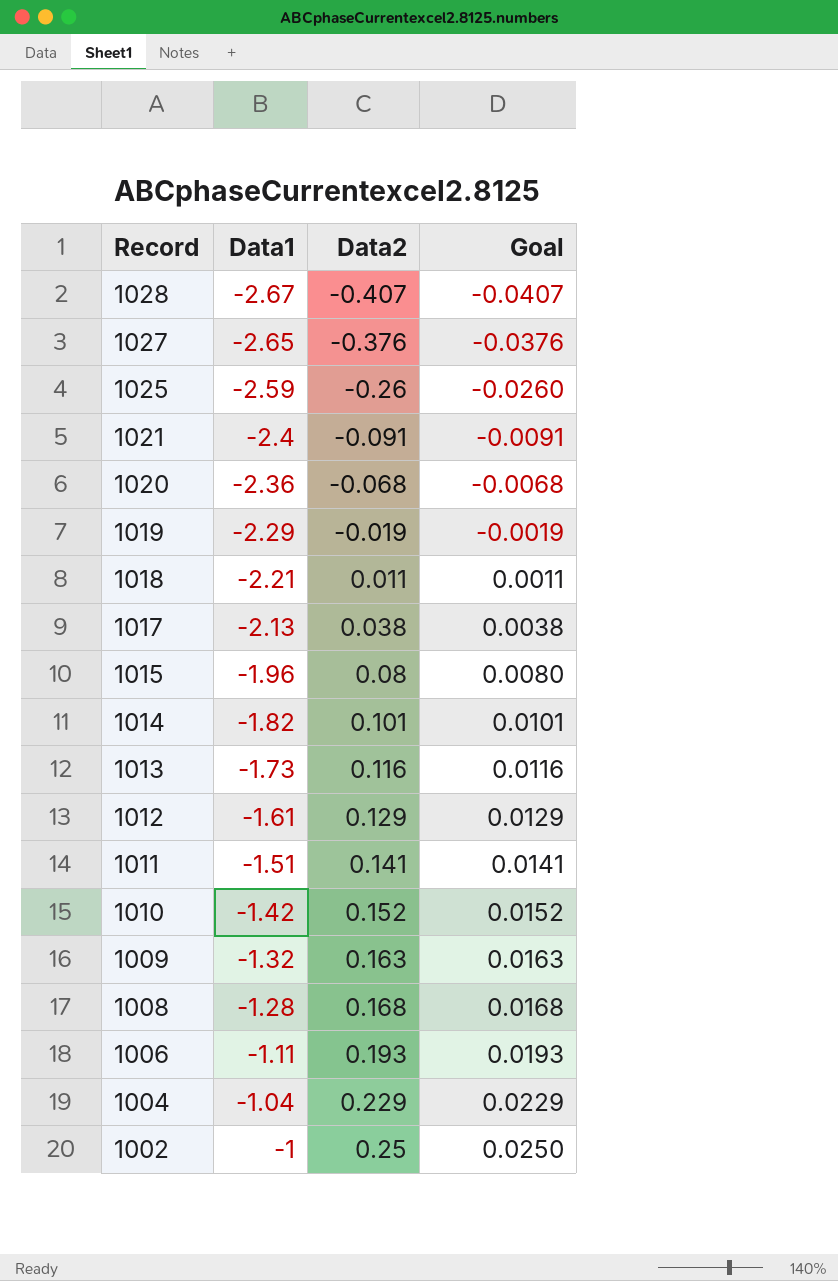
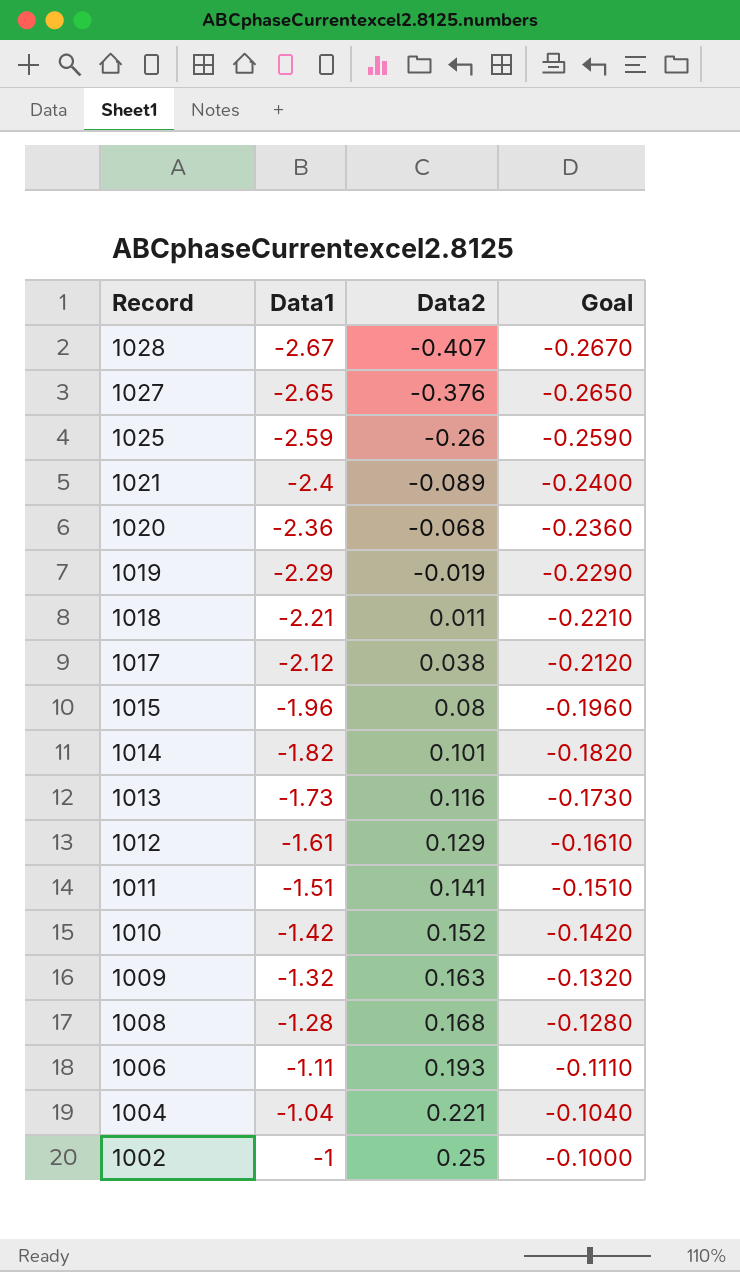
column Goal | formula: [Data2] * 0.1 -> [Data1] * 0.1
1021 | Data2: -0.091 -> -0.089
1017 | Data1: -2.13 -> -2.12
1004 | Data2: 0.229 -> 0.221

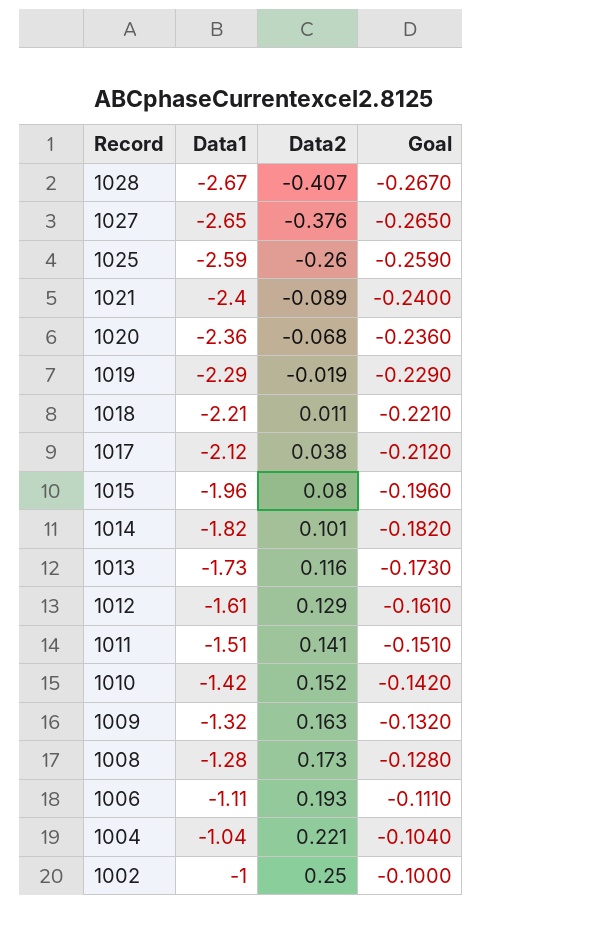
1008 | Data2: 0.168 -> 0.173

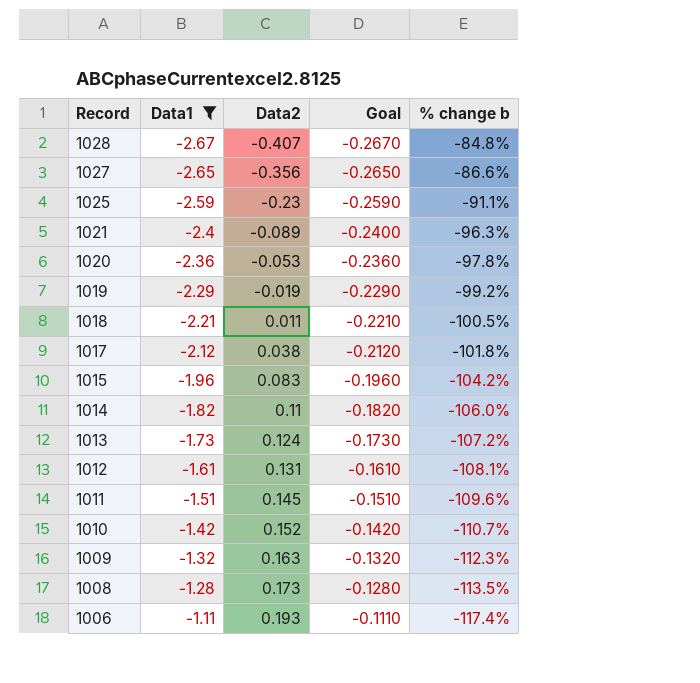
filter: none -> Data1 <= -1.11
column % change b | formula: none -> ([Data2] - [Data1]) / [Data1]
1027 | Data2: -0.376 -> -0.356
1025 | Data2: -0.26 -> -0.23
1020 | Data2: -0.068 -> -0.053
1015 | Data2: 0.08 -> 0.083
1014 | Data2: 0.101 -> 0.11
1013 | Data2: 0.116 -> 0.124
1012 | Data2: 0.129 -> 0.131
1011 | Data2: 0.141 -> 0.145

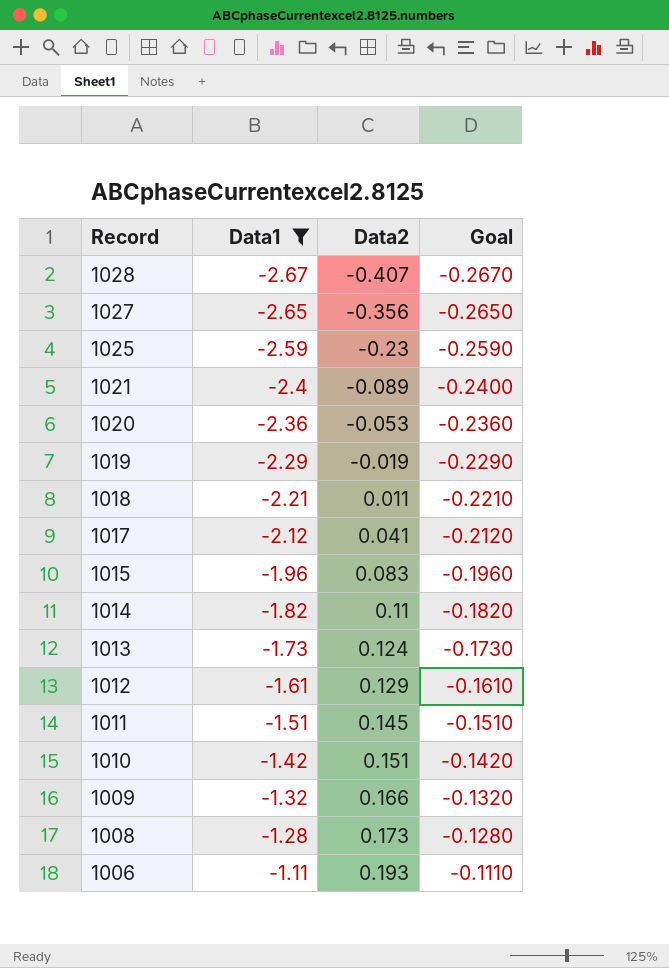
column % change b | formula: ([Data2] - [Data1]) / [Data1] -> none
1017 | Data2: 0.038 -> 0.041
1012 | Data2: 0.131 -> 0.129
1010 | Data2: 0.152 -> 0.151
1009 | Data2: 0.163 -> 0.166

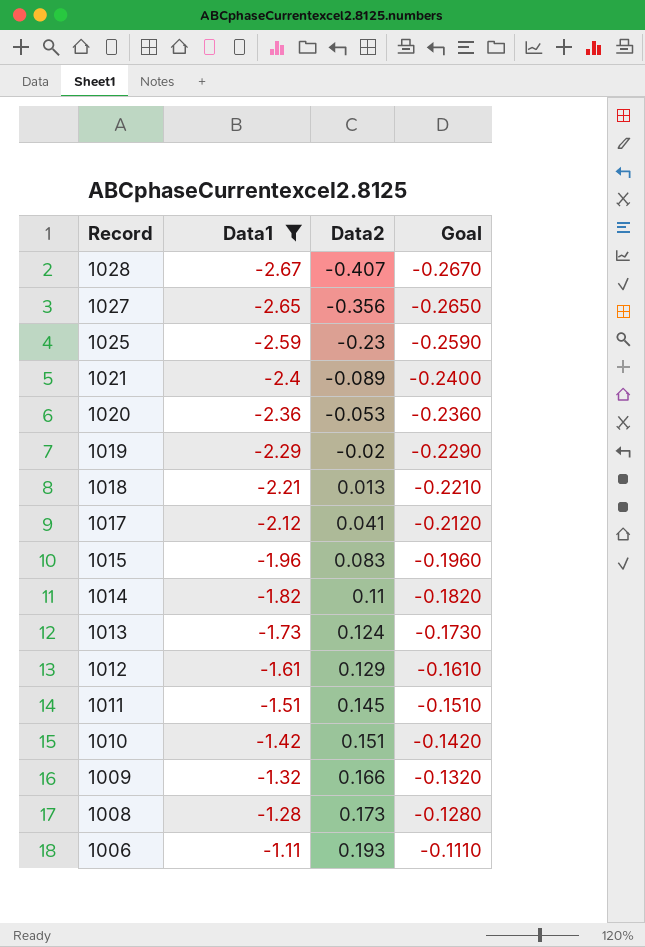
1019 | Data2: -0.019 -> -0.02
1018 | Data2: 0.011 -> 0.013

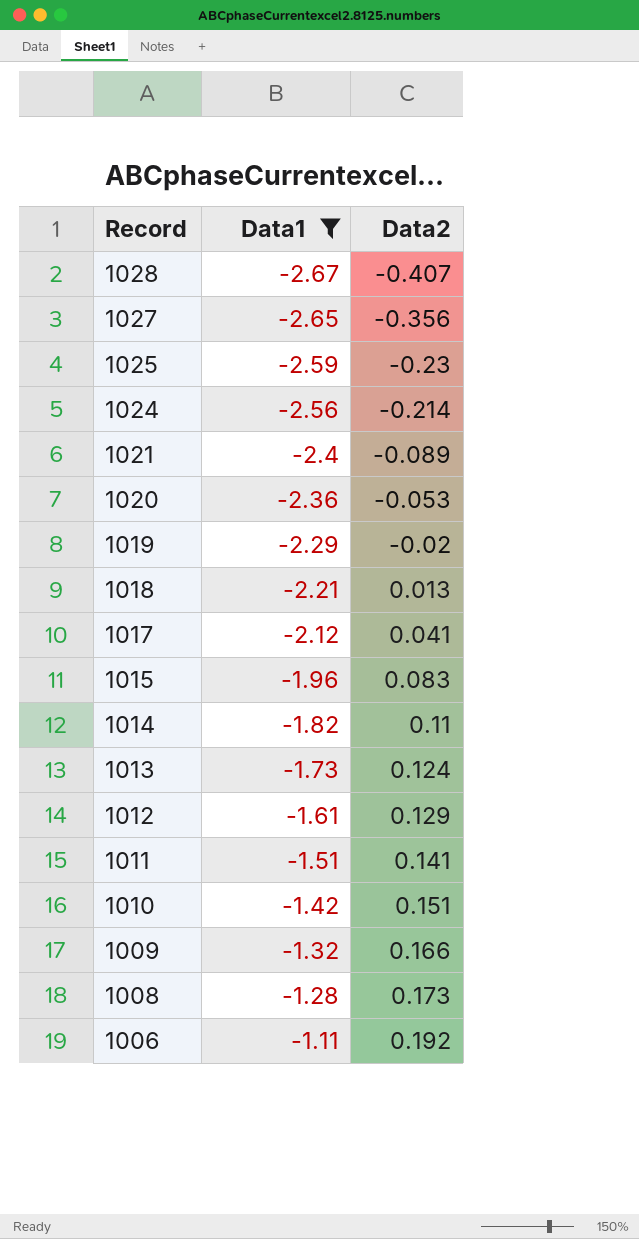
column Goal | formula: [Data1] * 0.1 -> none
row 1024: none -> -2.56 | -0.214
1011 | Data2: 0.145 -> 0.141
1006 | Data2: 0.193 -> 0.192

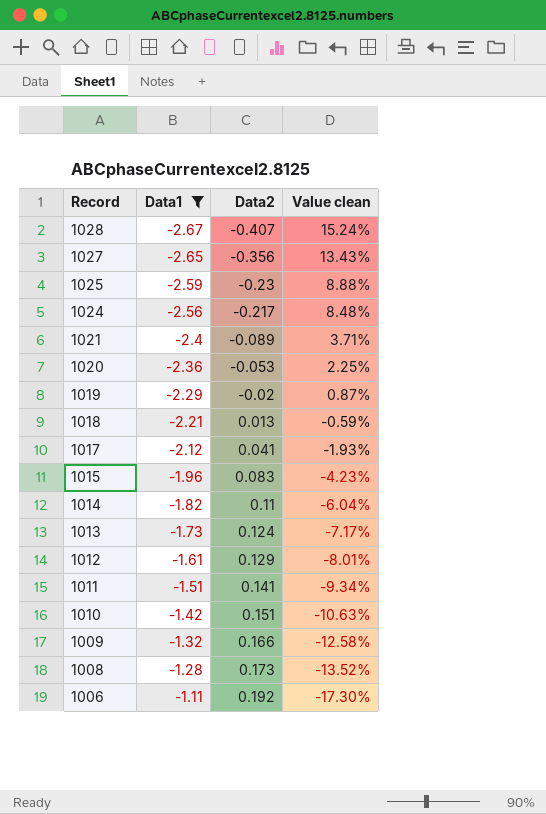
column Value clean | formula: none -> [Data2] / [Data1]
1024 | Data2: -0.214 -> -0.217

